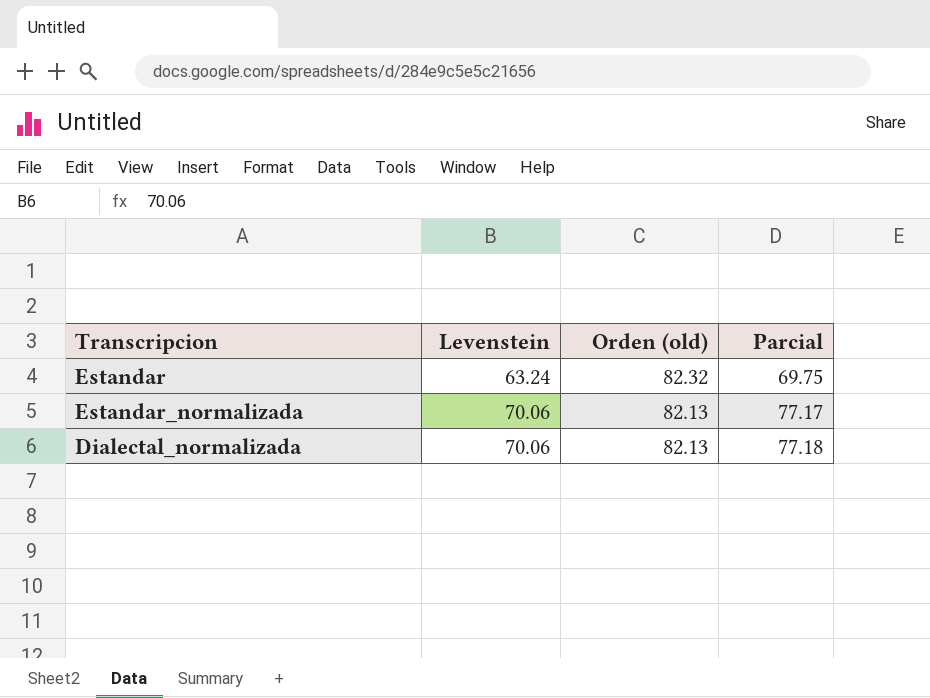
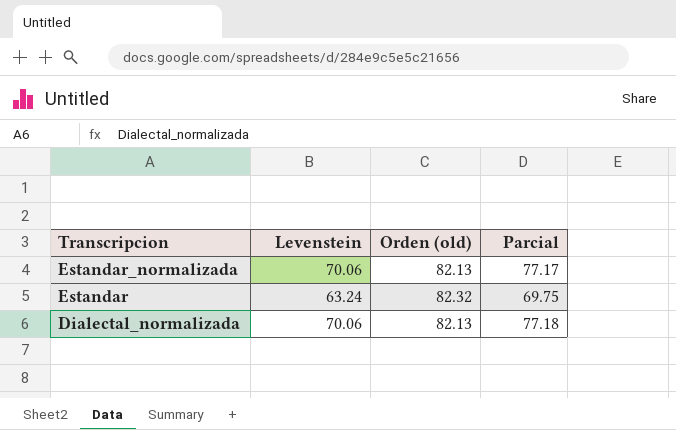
row order: Levenstein ascending -> Transcripcion descending

